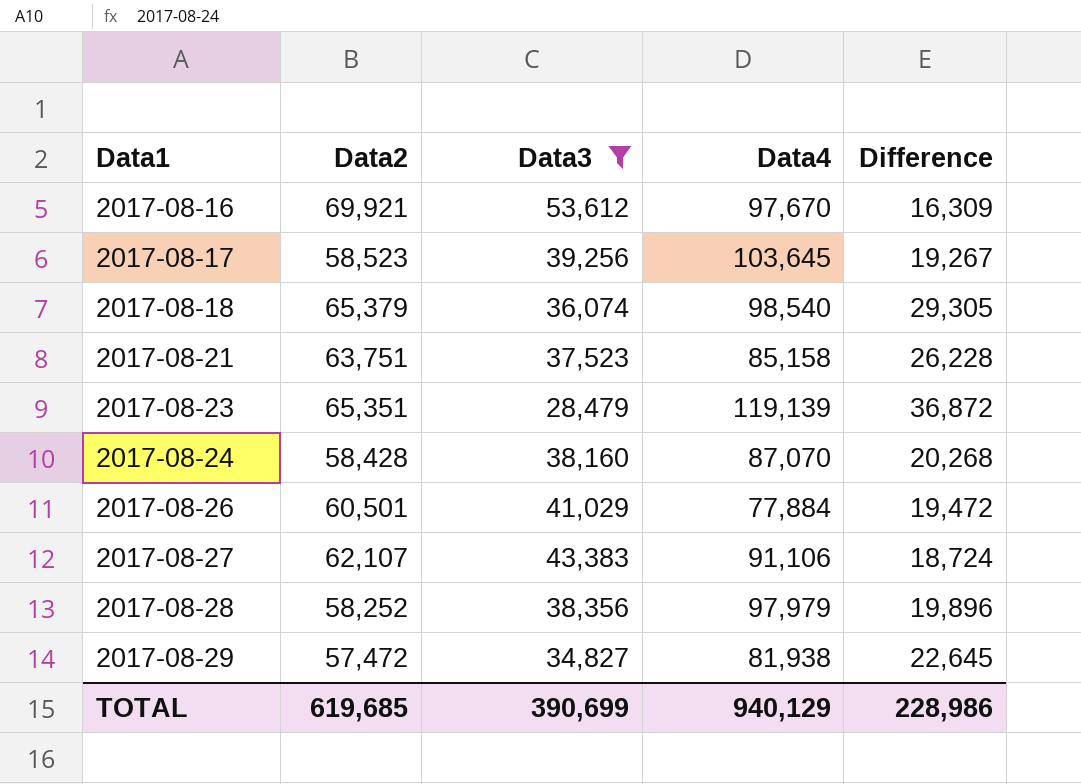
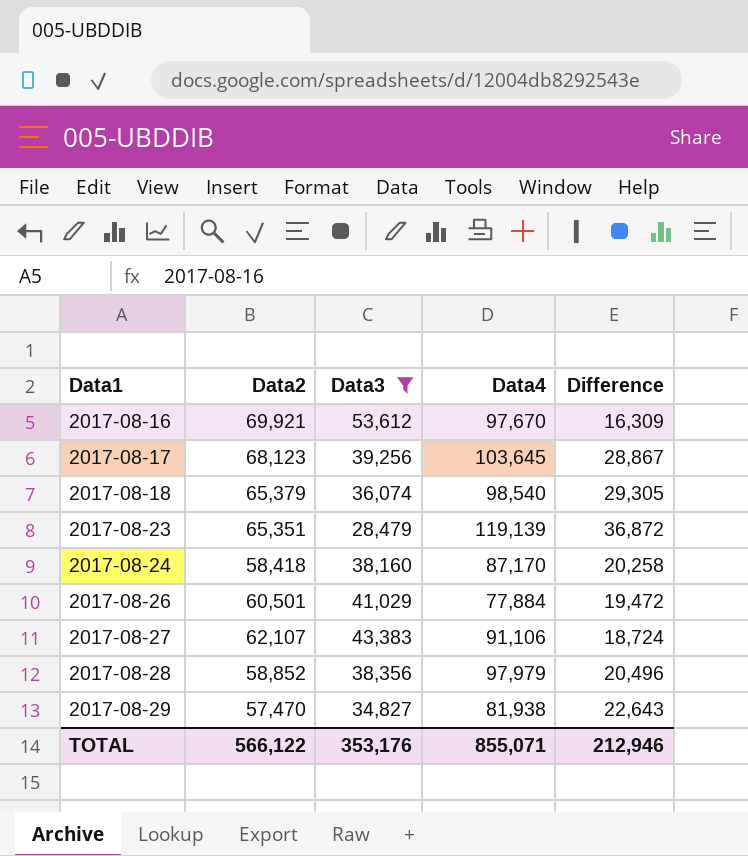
row 2017-08-21: 63,751 | 37,523 | 85,158 | 26,228 -> none
2017-08-17 | Data2: 58,523 -> 68,123
2017-08-17 | Difference: 19,267 -> 28,867
2017-08-24 | Data2: 58,428 -> 58,418
2017-08-24 | Data4: 87,070 -> 87,170
2017-08-24 | Difference: 20,268 -> 20,258
2017-08-28 | Data2: 58,252 -> 58,852
2017-08-28 | Difference: 19,896 -> 20,496
2017-08-29 | Data2: 57,472 -> 57,470
2017-08-29 | Difference: 22,645 -> 22,643
TOTAL | Data2: 619,685 -> 566,122
TOTAL | Data3: 390,699 -> 353,176
TOTAL | Data4: 940,129 -> 855,071
TOTAL | Difference: 228,986 -> 212,946

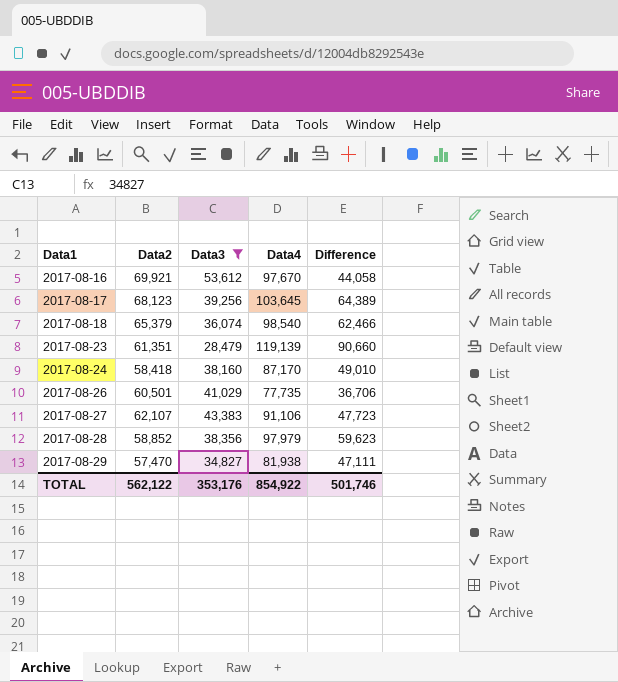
column Difference | formula: [Data2] - [Data3] -> [Data4] - [Data3]
2017-08-23 | Data2: 65,351 -> 61,351
2017-08-26 | Data4: 77,884 -> 77,735
TOTAL | Data2: 566,122 -> 562,122
TOTAL | Data4: 855,071 -> 854,922
TOTAL | Difference: 212,946 -> 501,746

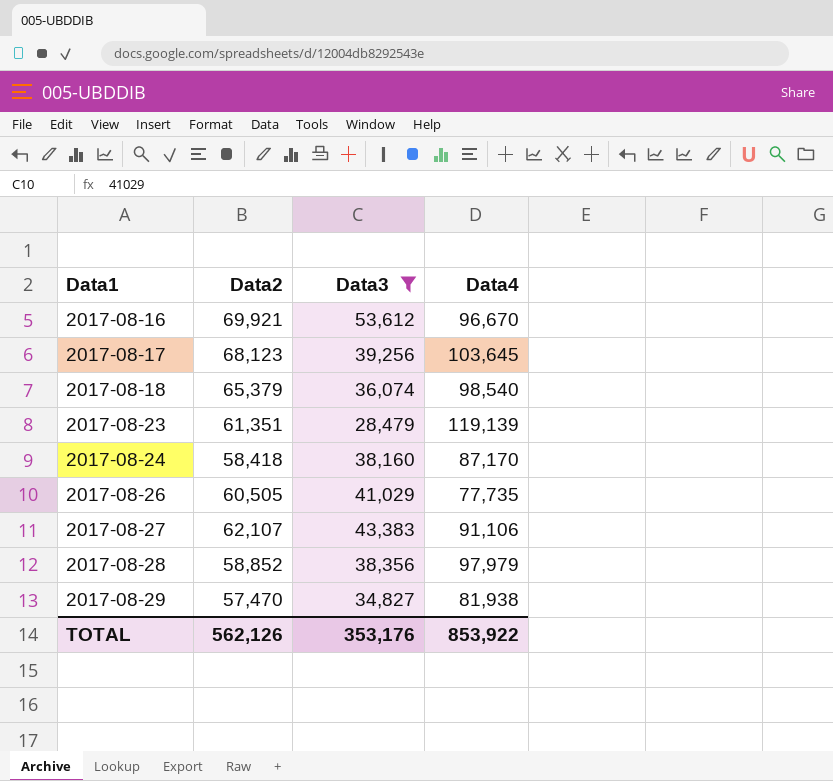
column Difference | formula: [Data4] - [Data3] -> none
2017-08-16 | Data4: 97,670 -> 96,670
2017-08-26 | Data2: 60,501 -> 60,505
TOTAL | Data2: 562,122 -> 562,126
TOTAL | Data4: 854,922 -> 853,922

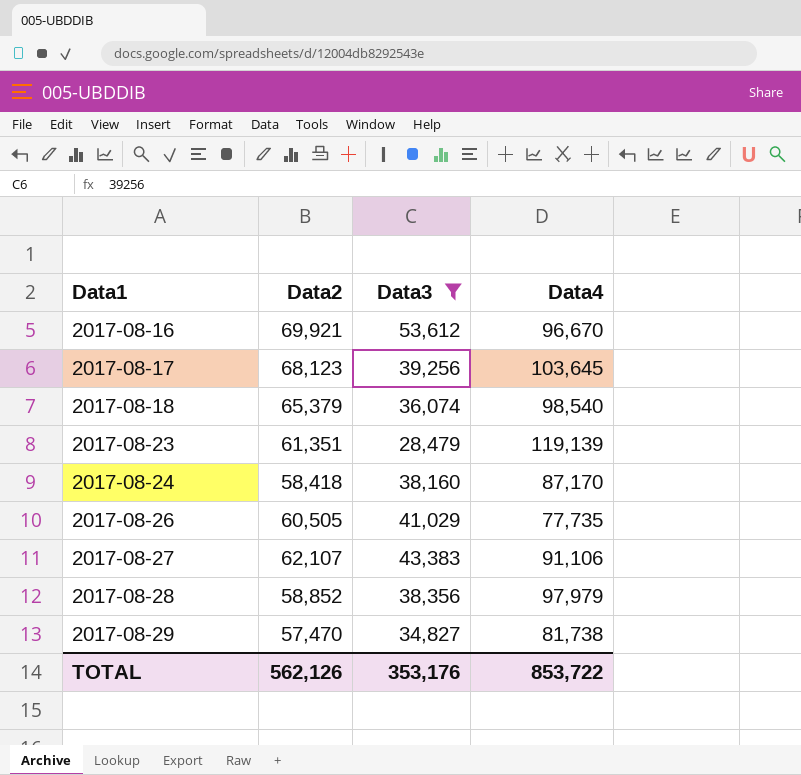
2017-08-29 | Data4: 81,938 -> 81,738
TOTAL | Data4: 853,922 -> 853,722

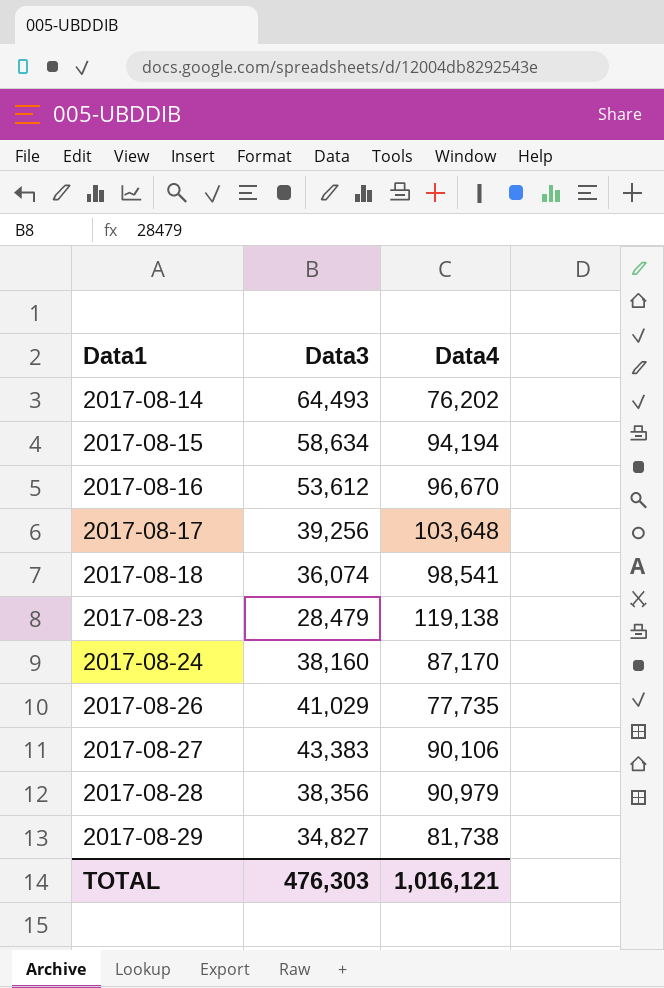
filter: Data3 <= 53,612 -> none
column Data2 | position: 2 -> none
2017-08-17 | Data4: 103,645 -> 103,648
2017-08-18 | Data4: 98,540 -> 98,541
2017-08-23 | Data4: 119,139 -> 119,138
2017-08-27 | Data4: 91,106 -> 90,106
2017-08-28 | Data4: 97,979 -> 90,979
TOTAL | Data3: 353,176 -> 476,303
TOTAL | Data4: 853,722 -> 1,016,121

